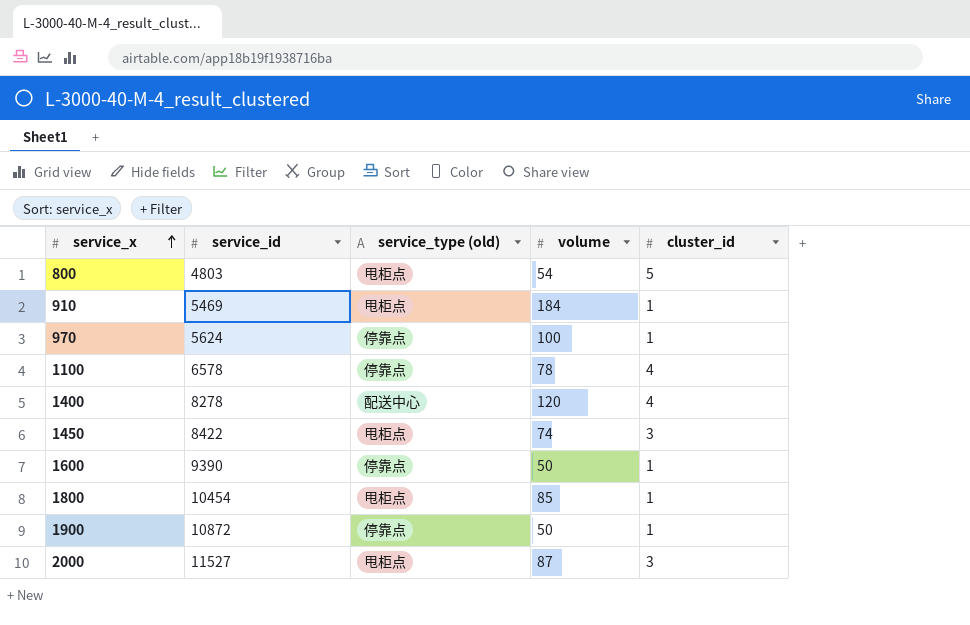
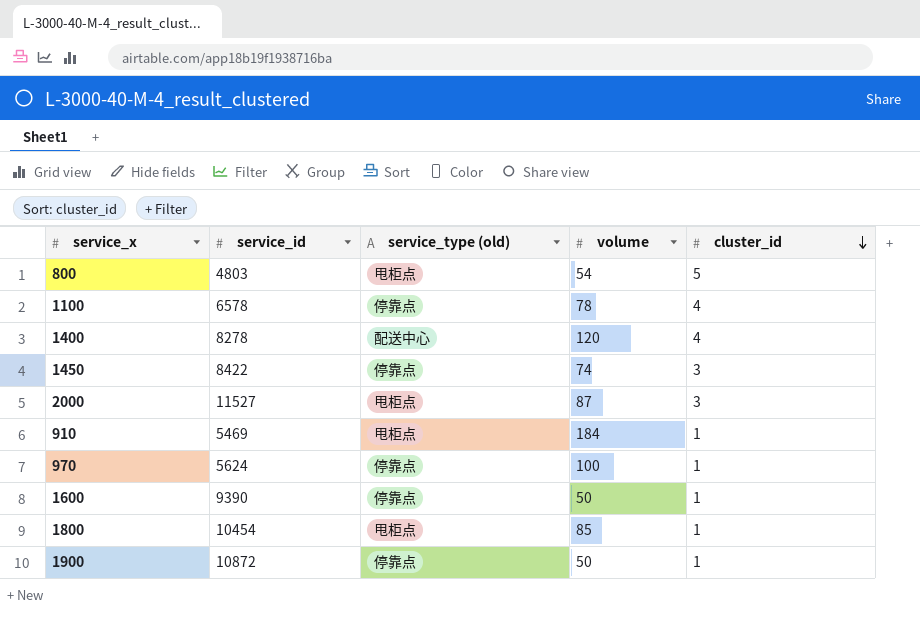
row order: service_x ascending -> cluster_id descending
1450 | service_type (old): 甩柜点 -> 停靠点

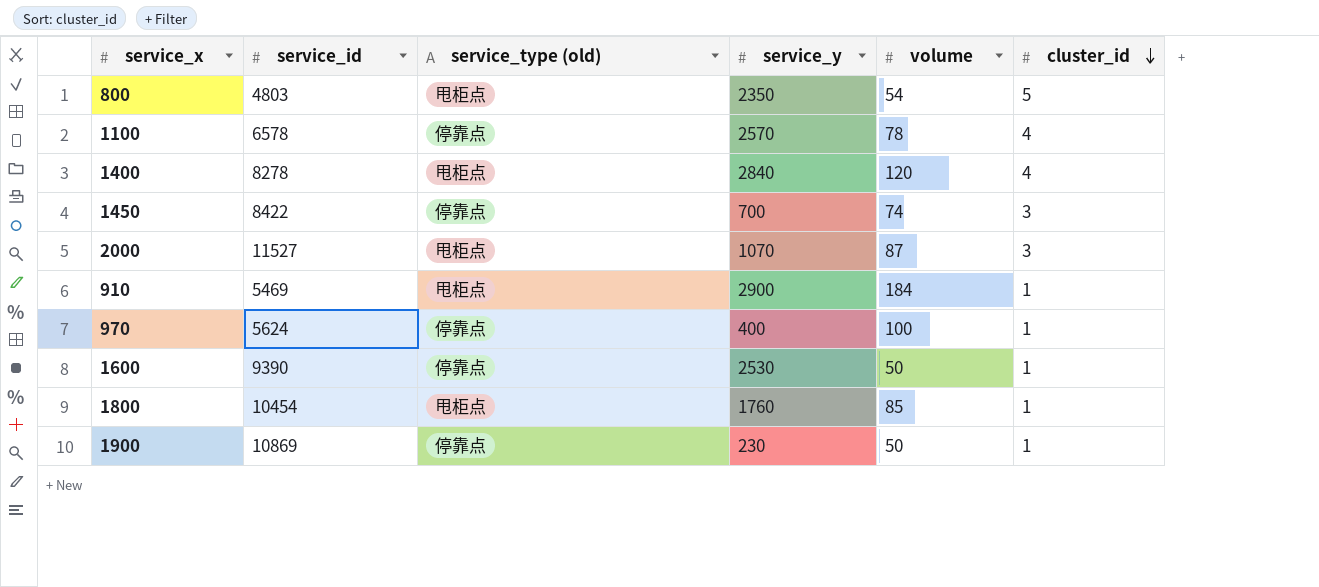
column service_y | position: none -> 4
1400 | service_type (old): 配送中心 -> 甩柜点
1900 | service_id: 10872 -> 10869

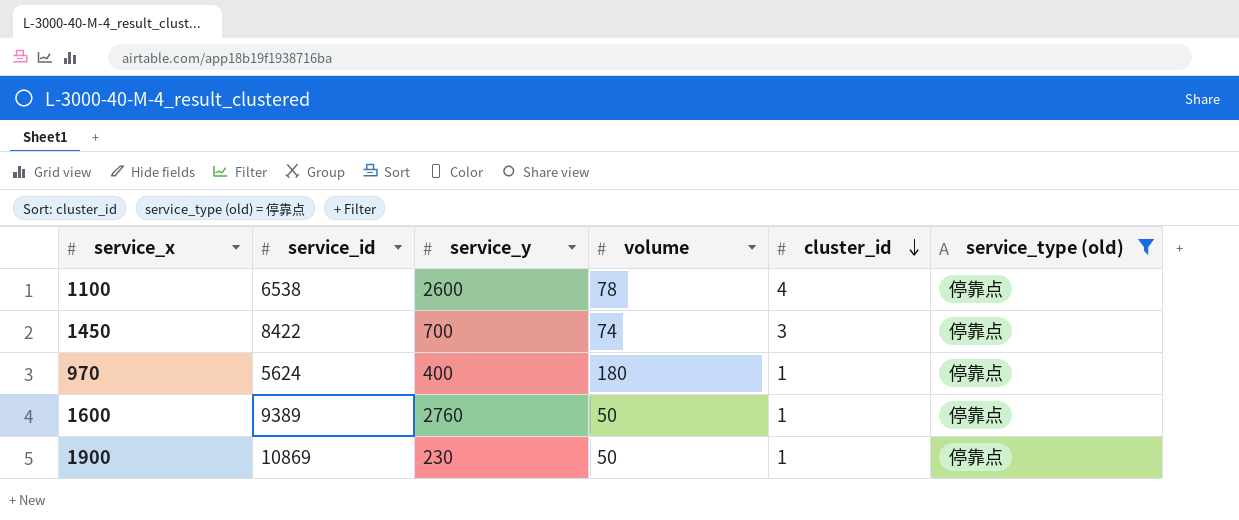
filter: none -> service_type (old) = 停靠点
column service_type (old) | position: 3 -> 6
1100 | service_id: 6578 -> 6538
1100 | service_y: 2570 -> 2600
970 | volume: 100 -> 180
1600 | service_id: 9390 -> 9389
1600 | service_y: 2530 -> 2760

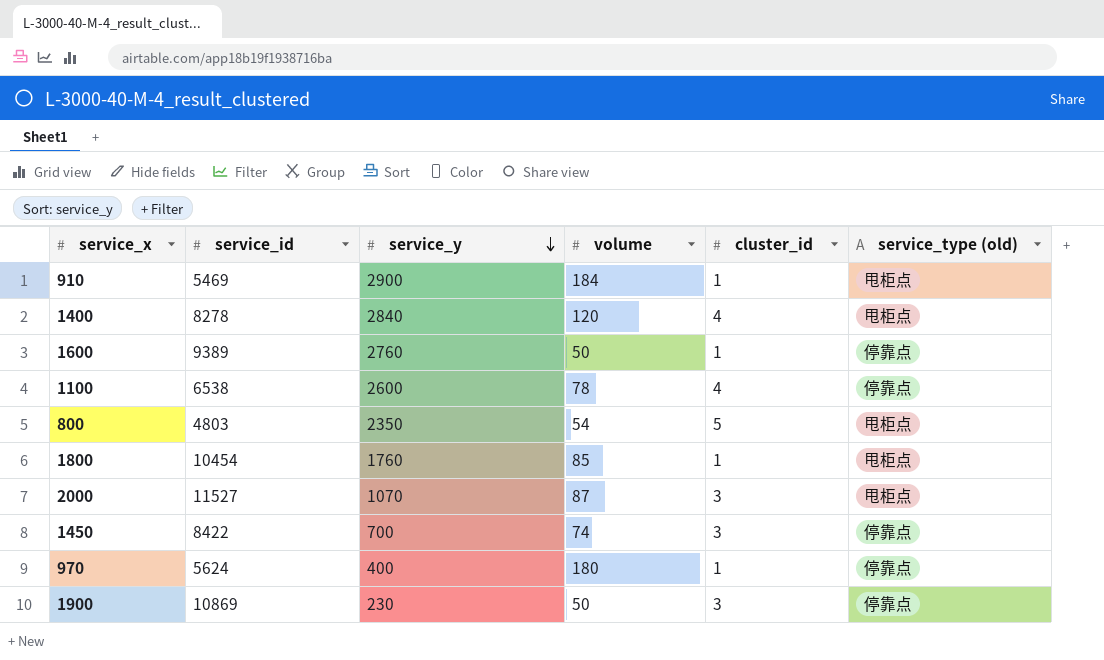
filter: service_type (old) = 停靠点 -> none
row order: cluster_id descending -> service_y descending
1900 | cluster_id: 1 -> 3

